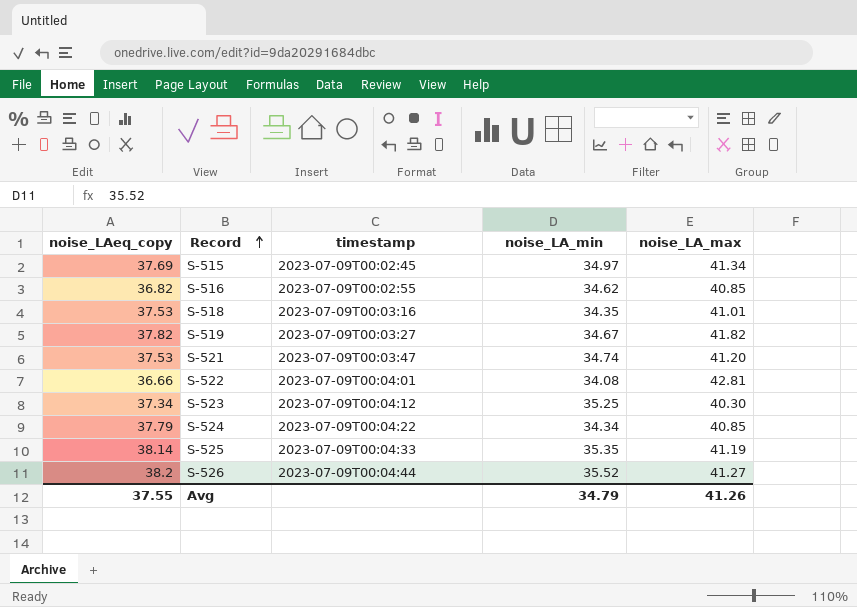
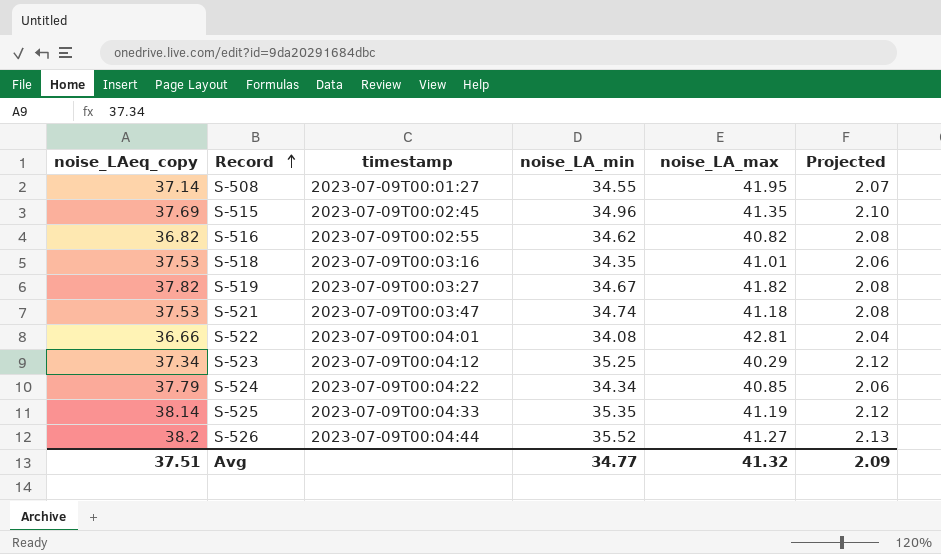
column Projected | formula: none -> [noise_LA_min] * 0.06
row S-508: none -> 37.14 | 2023-07-09T00:01:27 | 34.55 | 41.95 | 2.07
S-515 | noise_LA_min: 34.97 -> 34.96
S-515 | noise_LA_max: 41.34 -> 41.35
S-516 | noise_LA_max: 40.85 -> 40.82
S-521 | noise_LA_max: 41.20 -> 41.18
S-523 | noise_LA_max: 40.30 -> 40.29
Avg | noise_LAeq_copy: 37.55 -> 37.51
Avg | noise_LA_min: 34.79 -> 34.77
Avg | noise_LA_max: 41.26 -> 41.32

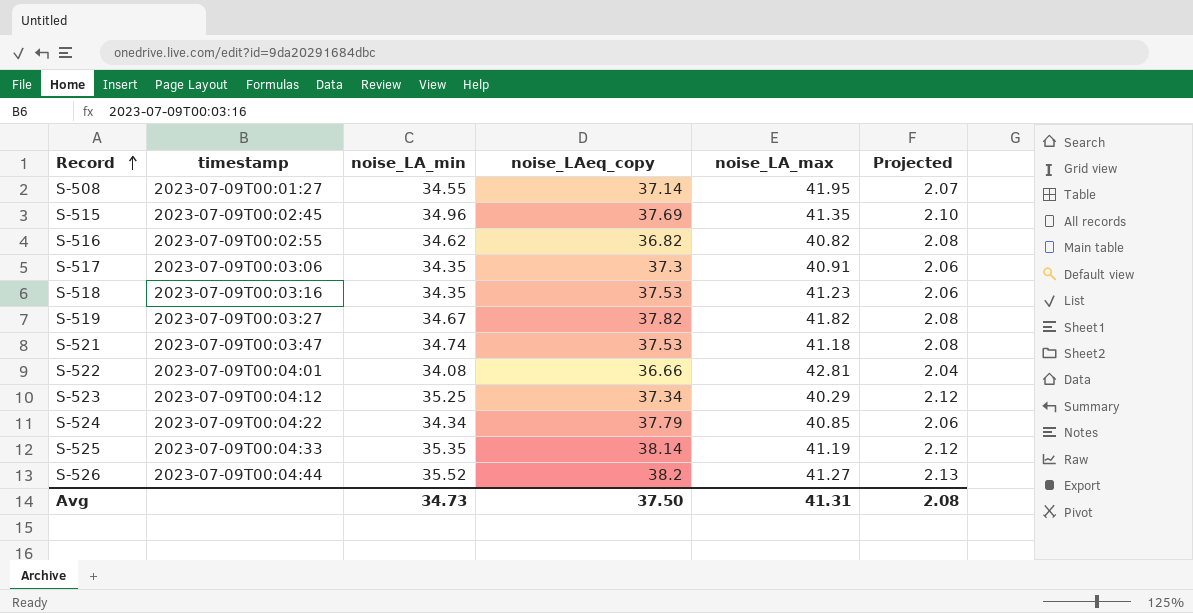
column noise_LAeq_copy | position: 1 -> 4
row S-517: none -> 2023-07-09T00:03:06 | 34.35 | 37.3 | 40.91 | 2.06
S-518 | noise_LA_max: 41.01 -> 41.23
Avg | noise_LA_min: 34.77 -> 34.73
Avg | noise_LAeq_copy: 37.51 -> 37.50
Avg | noise_LA_max: 41.32 -> 41.31
Avg | Projected: 2.09 -> 2.08

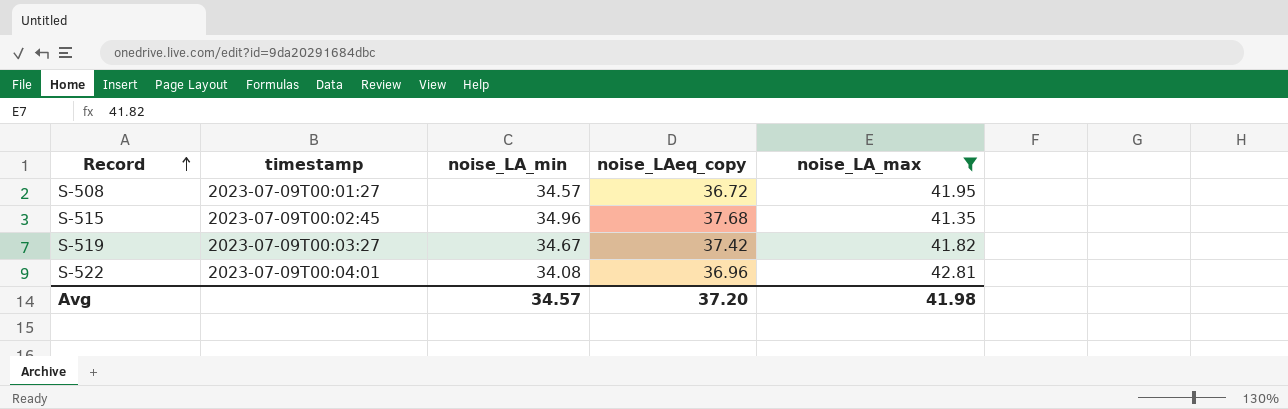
filter: none -> noise_LA_max >= 41.35
column Projected | formula: [noise_LA_min] * 0.06 -> none
S-508 | noise_LA_min: 34.55 -> 34.57
S-508 | noise_LAeq_copy: 37.14 -> 36.72
S-515 | noise_LAeq_copy: 37.69 -> 37.68
S-519 | noise_LAeq_copy: 37.82 -> 37.42
S-522 | noise_LAeq_copy: 36.66 -> 36.96
Avg | noise_LA_min: 34.73 -> 34.57
Avg | noise_LAeq_copy: 37.50 -> 37.20
Avg | noise_LA_max: 41.31 -> 41.98

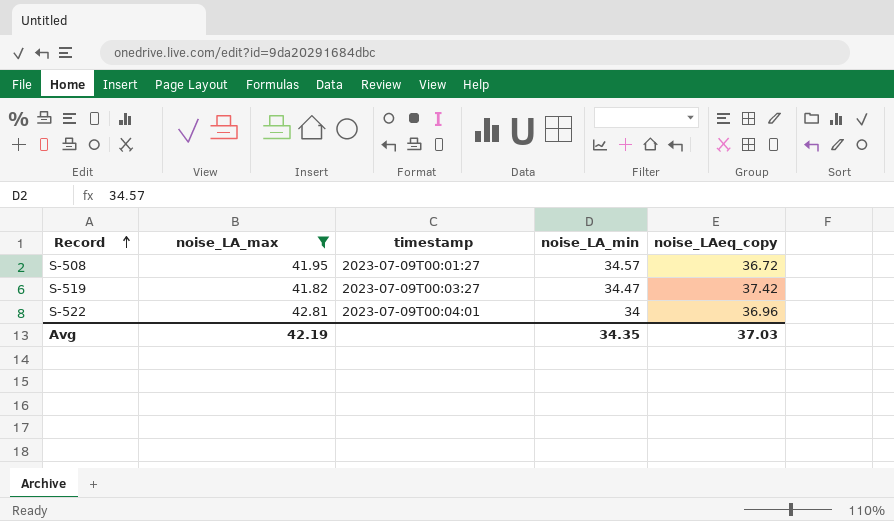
column noise_LA_max | position: 5 -> 2
row S-515: 2023-07-09T00:02:45 | 34.96 | 37.68 | 41.35 -> none
S-519 | noise_LA_min: 34.67 -> 34.47
S-522 | noise_LA_min: 34.08 -> 34
Avg | noise_LA_max: 41.98 -> 42.19
Avg | noise_LA_min: 34.57 -> 34.35
Avg | noise_LAeq_copy: 37.20 -> 37.03

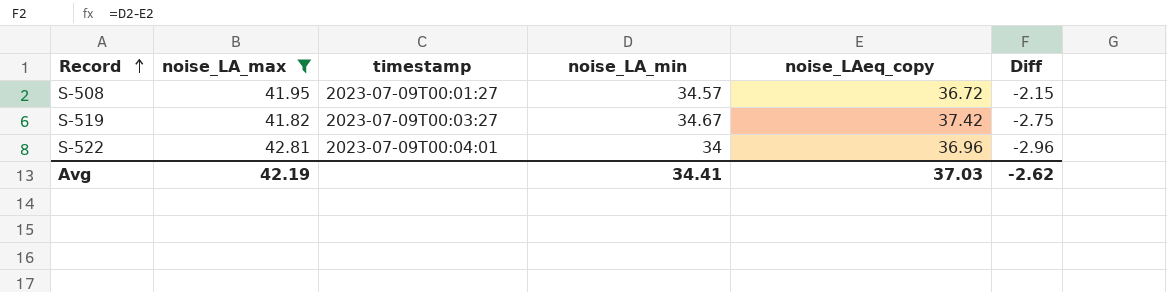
column Diff | formula: none -> [noise_LA_min] - [noise_LAeq_copy]
S-519 | noise_LA_min: 34.47 -> 34.67
Avg | noise_LA_min: 34.35 -> 34.41

